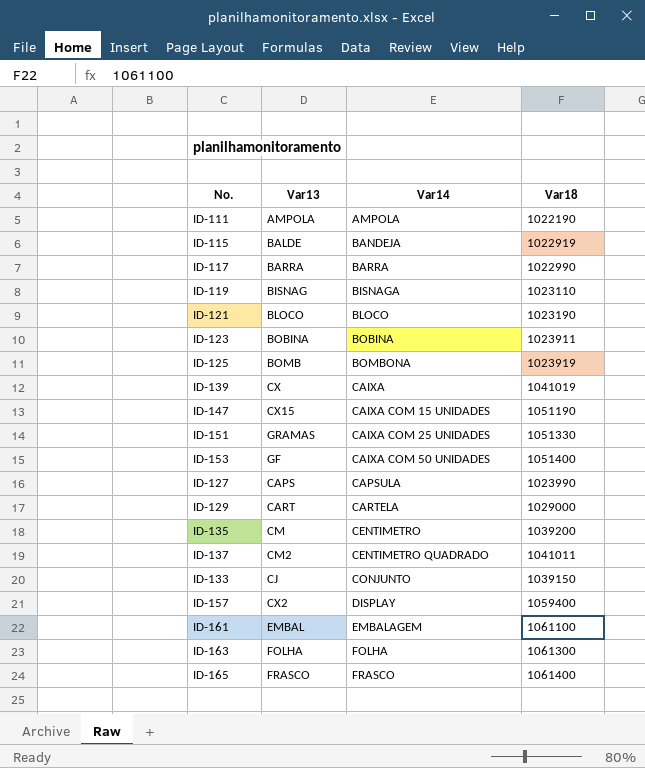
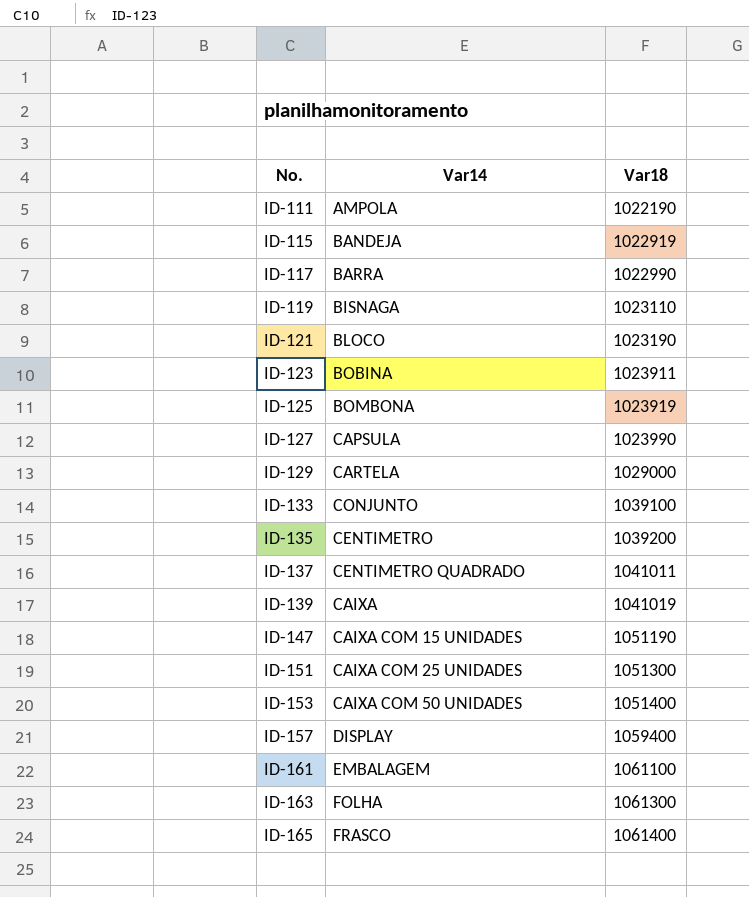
row order: Var14 ascending -> No. ascending
column Var13 | position: 2 -> none
ID-133 | Var18: 1039150 -> 1039100
ID-151 | Var18: 1051330 -> 1051300

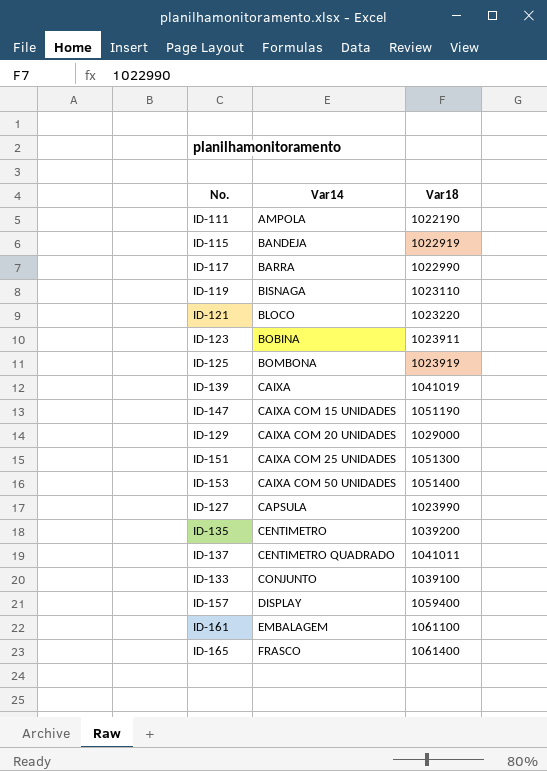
row order: No. ascending -> Var14 ascending
row ID-163: FOLHA | 1061300 -> none
ID-121 | Var18: 1023190 -> 1023220
ID-129 | Var14: CARTELA -> CAIXA COM 20 UNIDADES

